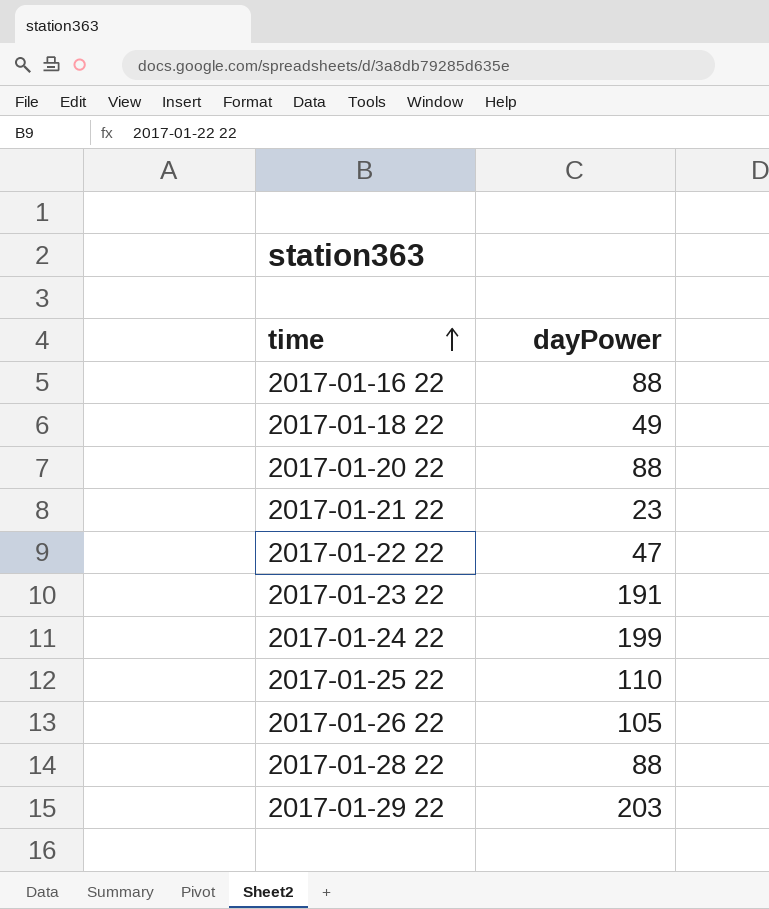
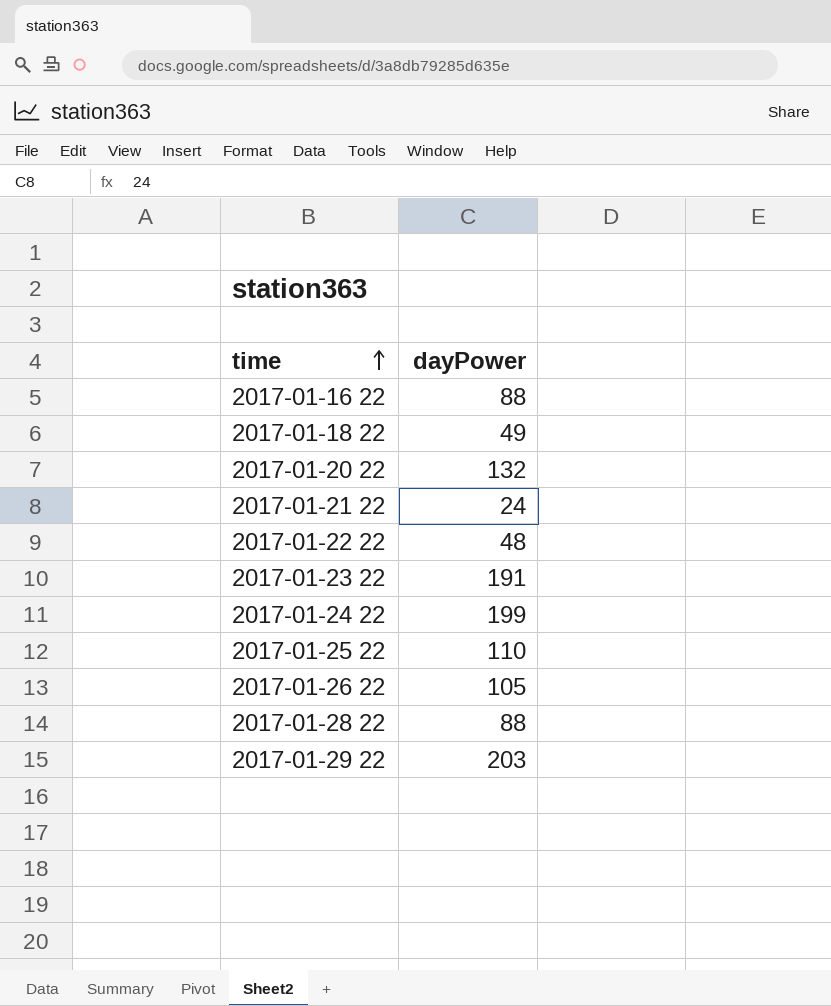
2017-01-20 22 | dayPower: 88 -> 132
2017-01-21 22 | dayPower: 23 -> 24
2017-01-22 22 | dayPower: 47 -> 48

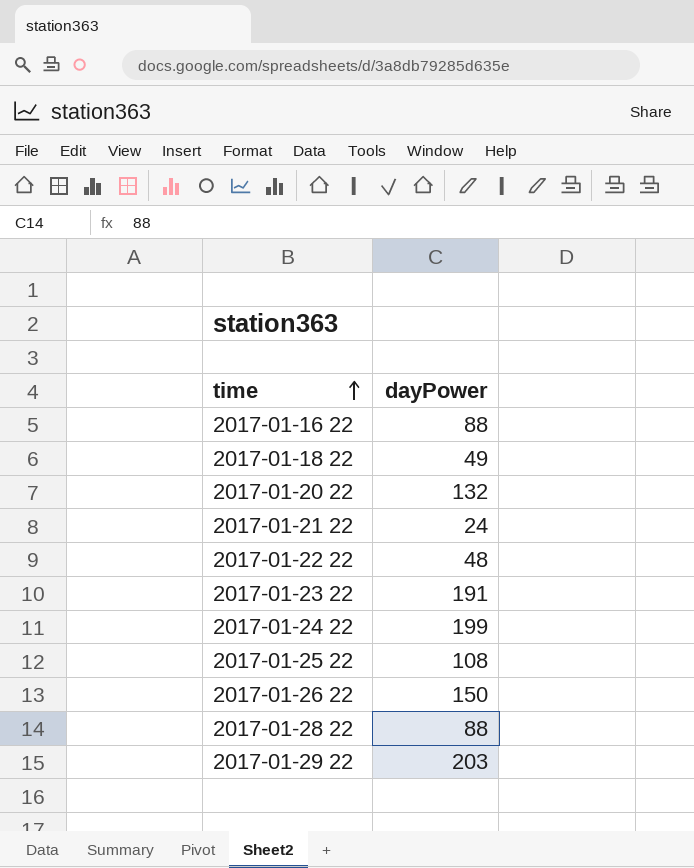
2017-01-25 22 | dayPower: 110 -> 108
2017-01-26 22 | dayPower: 105 -> 150

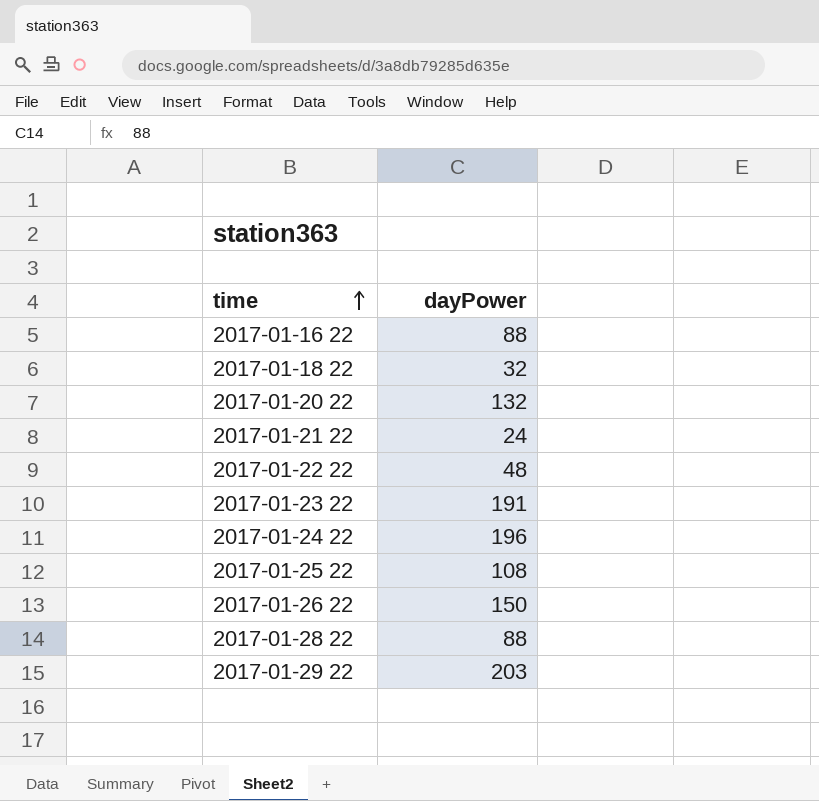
2017-01-18 22 | dayPower: 49 -> 32
2017-01-24 22 | dayPower: 199 -> 196

